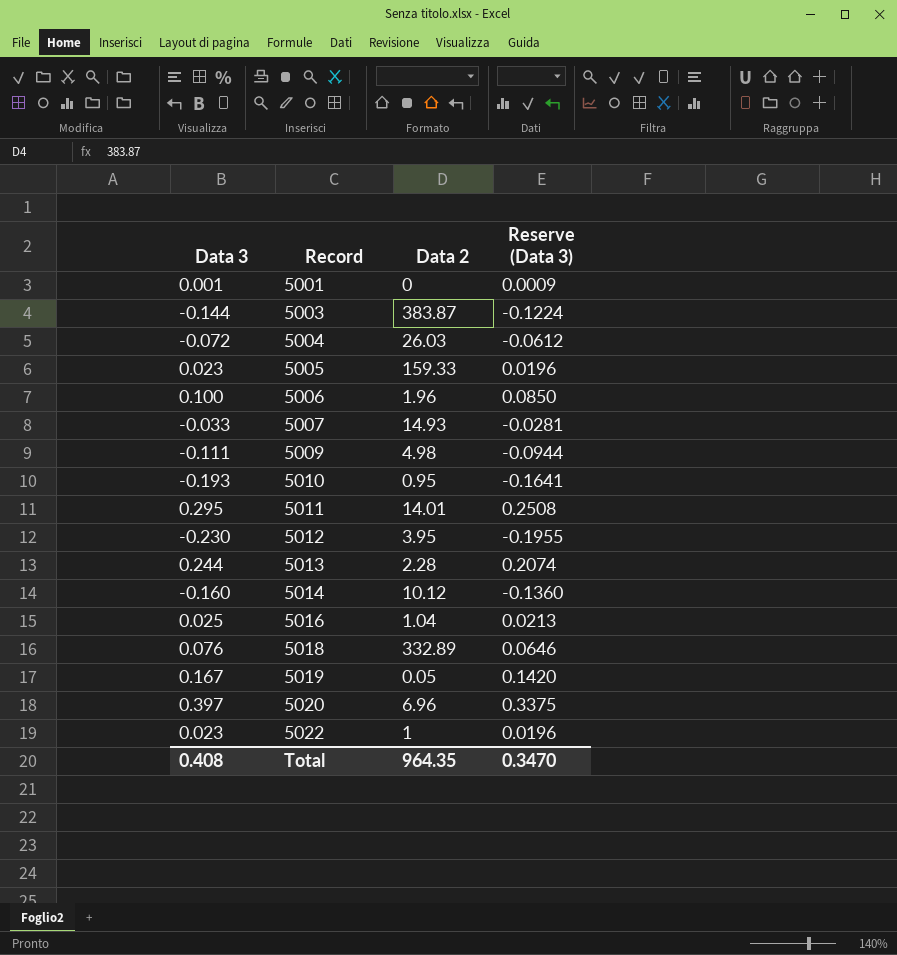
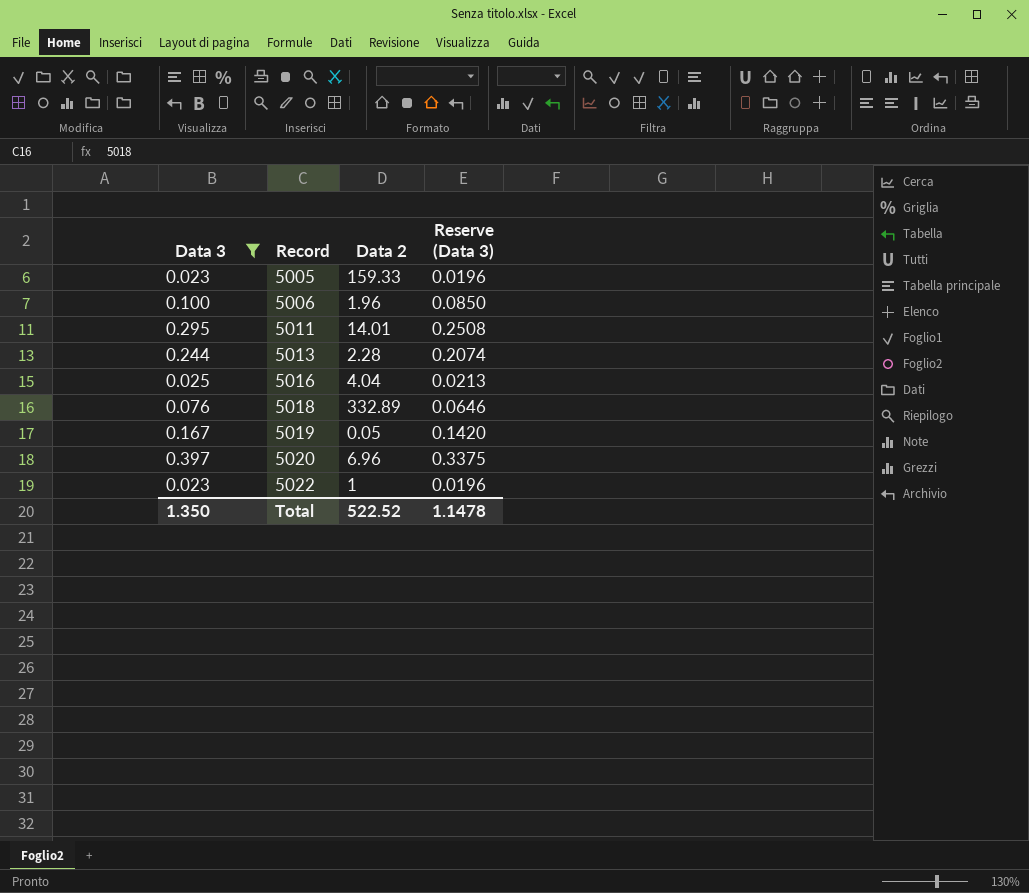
filter: none -> Data 3 >= 0.023
5016 | Data 2: 1.04 -> 4.04
Total | Data 3: 0.408 -> 1.350
Total | Data 2: 964.35 -> 522.52
Total | Reserve (Data 3): 0.3470 -> 1.1478

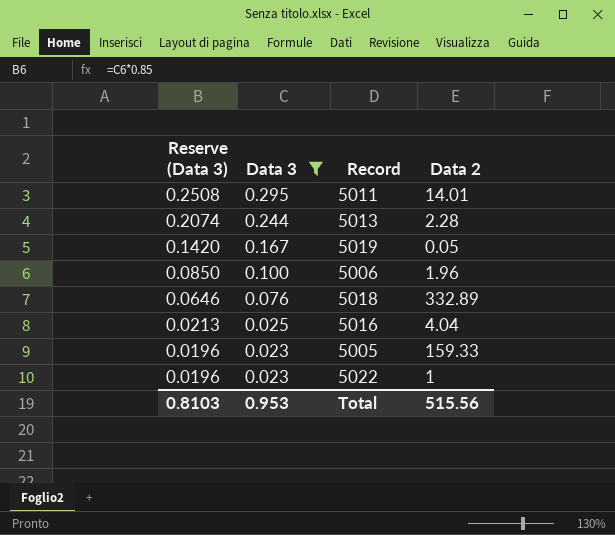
row order: Record ascending -> Reserve (Data 3) descending
column Reserve (Data 3) | position: 4 -> 1
row 5020: 0.397 | 6.96 | 0.3375 -> none
Total | Reserve (Data 3): 1.1478 -> 0.8103
Total | Data 3: 1.350 -> 0.953
Total | Data 2: 522.52 -> 515.56

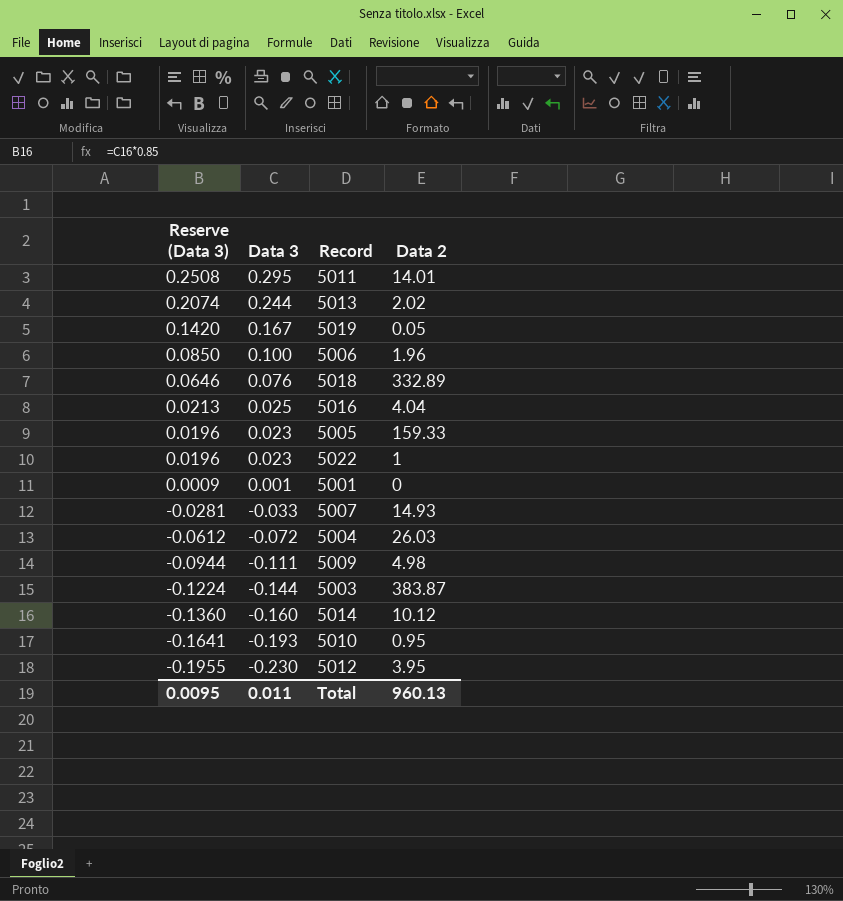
filter: Data 3 >= 0.023 -> none
5013 | Data 2: 2.28 -> 2.02
Total | Reserve (Data 3): 0.8103 -> 0.0095
Total | Data 3: 0.953 -> 0.011
Total | Data 2: 515.56 -> 960.13

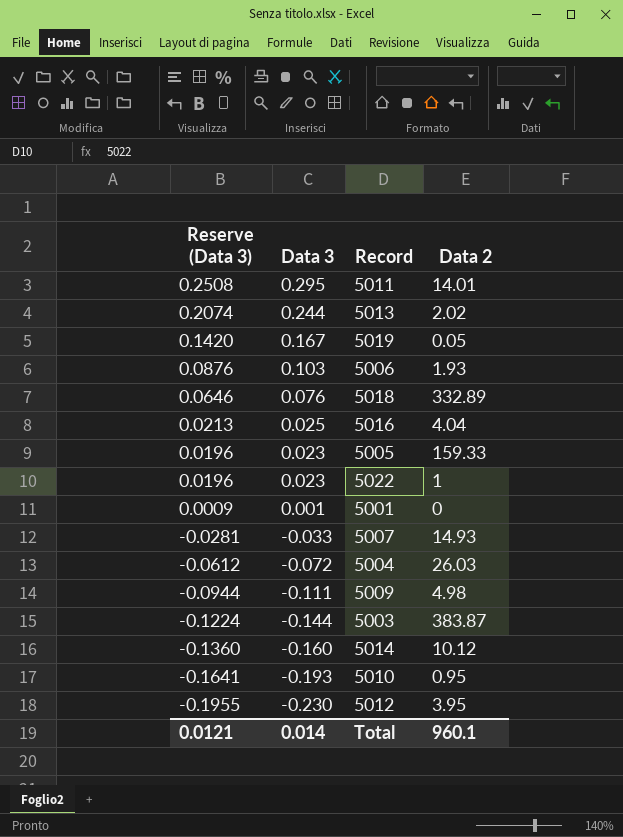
5006 | Reserve (Data 3): 0.0850 -> 0.0876
5006 | Data 3: 0.100 -> 0.103
5006 | Data 2: 1.96 -> 1.93
Total | Reserve (Data 3): 0.0095 -> 0.0121
Total | Data 3: 0.011 -> 0.014
Total | Data 2: 960.13 -> 960.1

